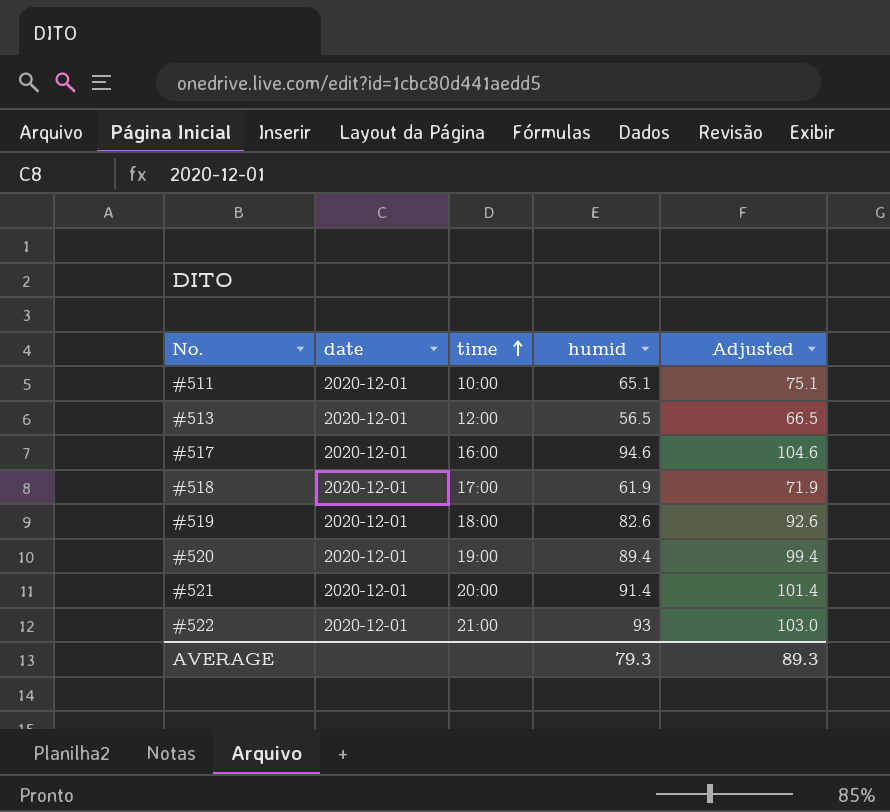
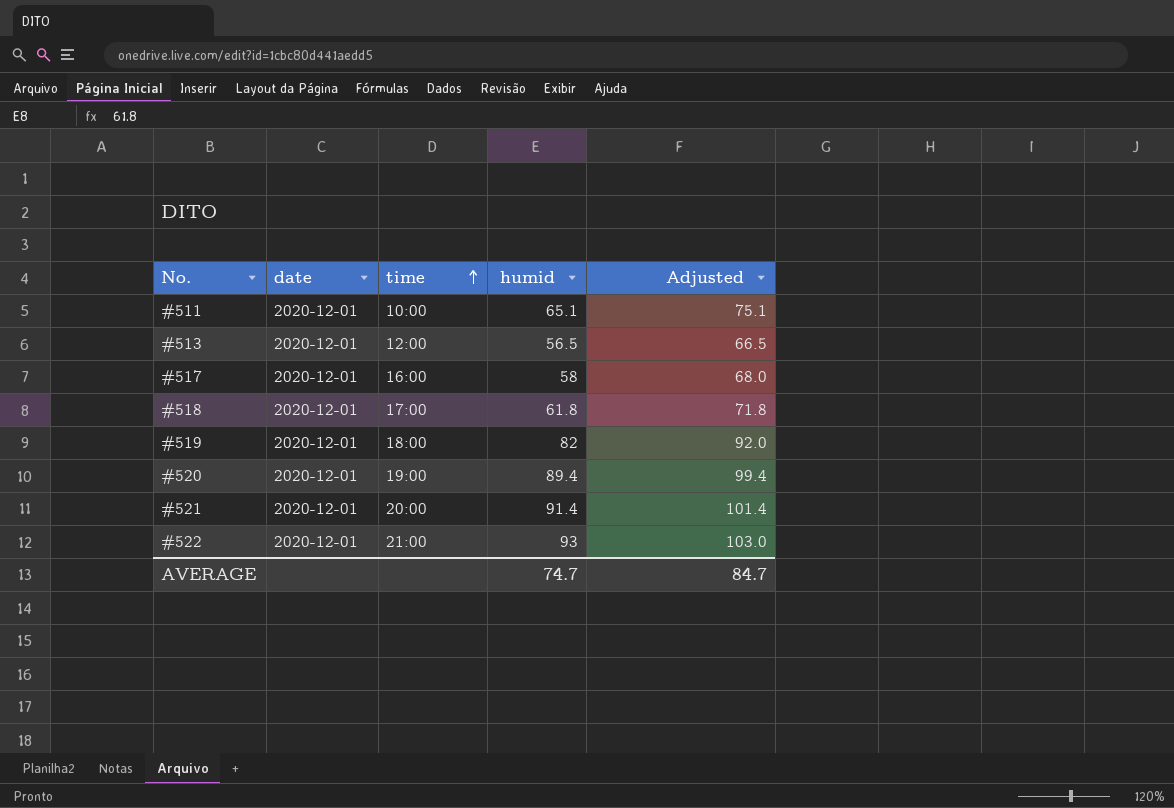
#517 | humid: 94.6 -> 58
#517 | Adjusted: 104.6 -> 68.0
#518 | humid: 61.9 -> 61.8
#518 | Adjusted: 71.9 -> 71.8
#519 | humid: 82.6 -> 82
#519 | Adjusted: 92.6 -> 92.0
AVERAGE | humid: 79.3 -> 74.7
AVERAGE | Adjusted: 89.3 -> 84.7

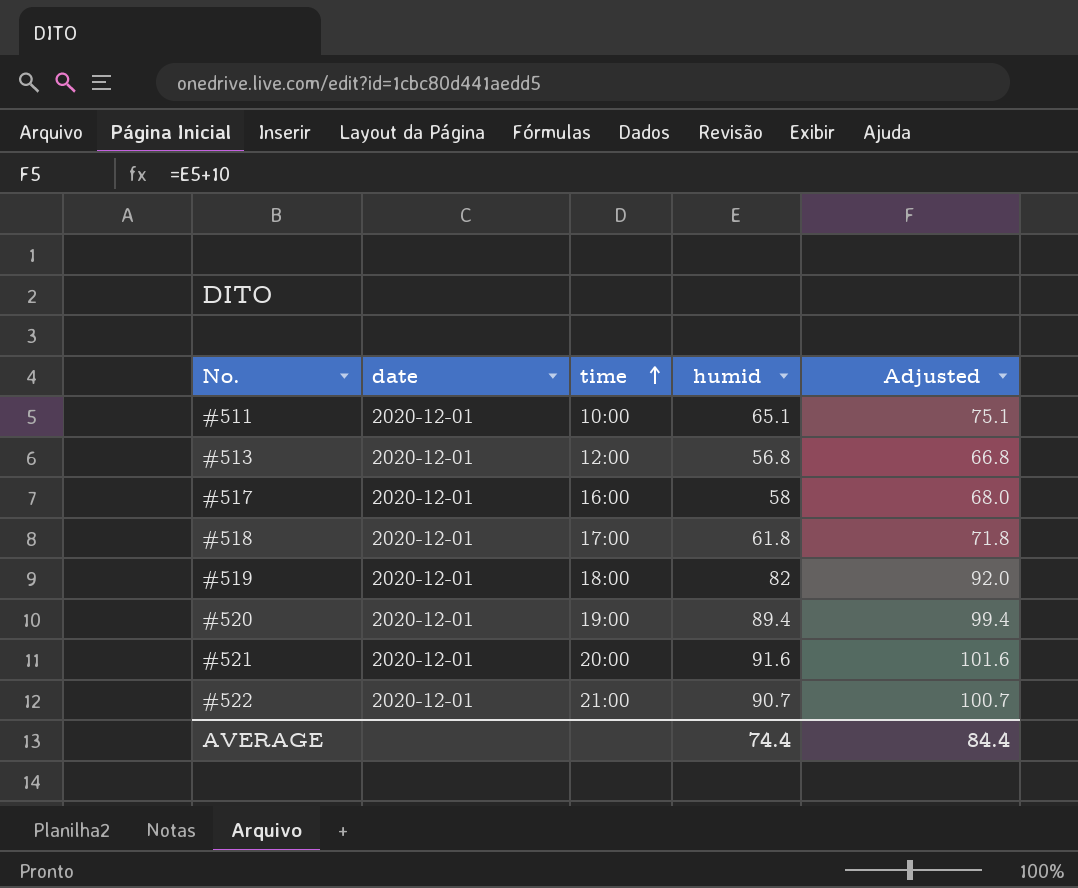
#513 | humid: 56.5 -> 56.8
#513 | Adjusted: 66.5 -> 66.8
#521 | humid: 91.4 -> 91.6
#521 | Adjusted: 101.4 -> 101.6
#522 | humid: 93 -> 90.7
#522 | Adjusted: 103.0 -> 100.7
AVERAGE | humid: 74.7 -> 74.4
AVERAGE | Adjusted: 84.7 -> 84.4

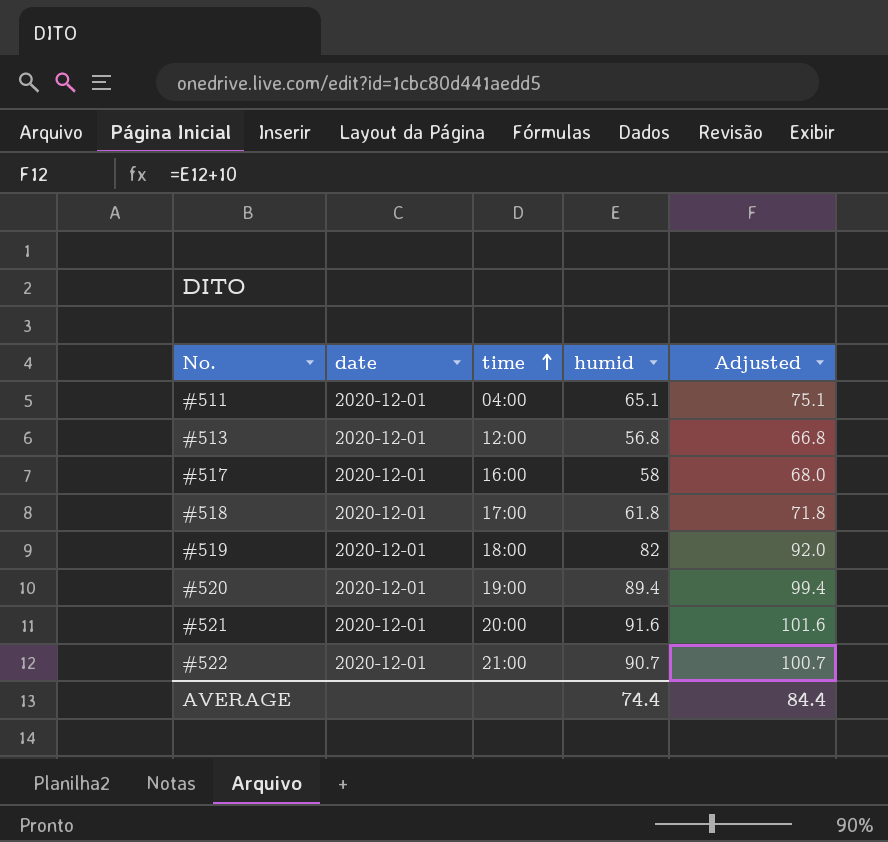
#511 | time: 10:00 -> 04:00

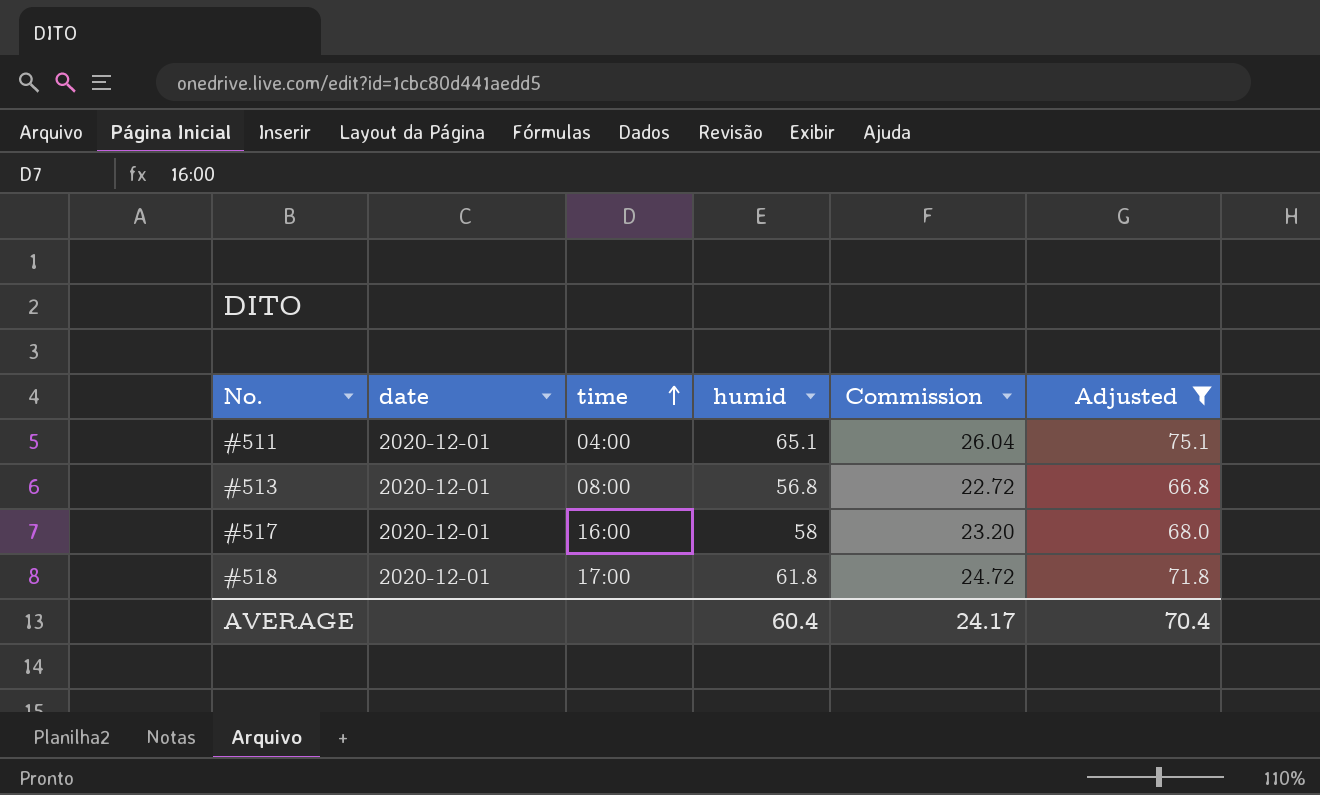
filter: none -> Adjusted <= 75.1
column Commission | formula: none -> [humid] * 0.4
#513 | time: 12:00 -> 08:00
AVERAGE | humid: 74.4 -> 60.4
AVERAGE | Adjusted: 84.4 -> 70.4

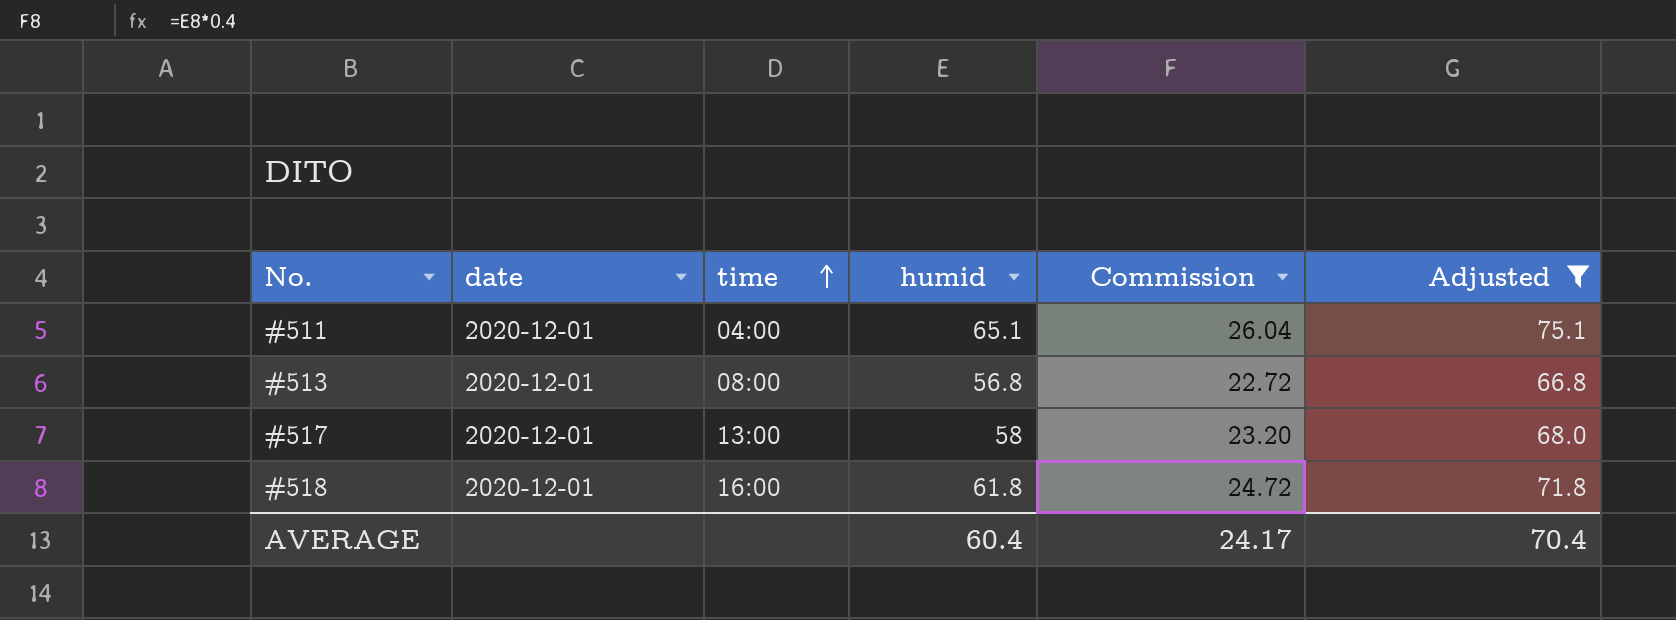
#517 | time: 16:00 -> 13:00
#518 | time: 17:00 -> 16:00

